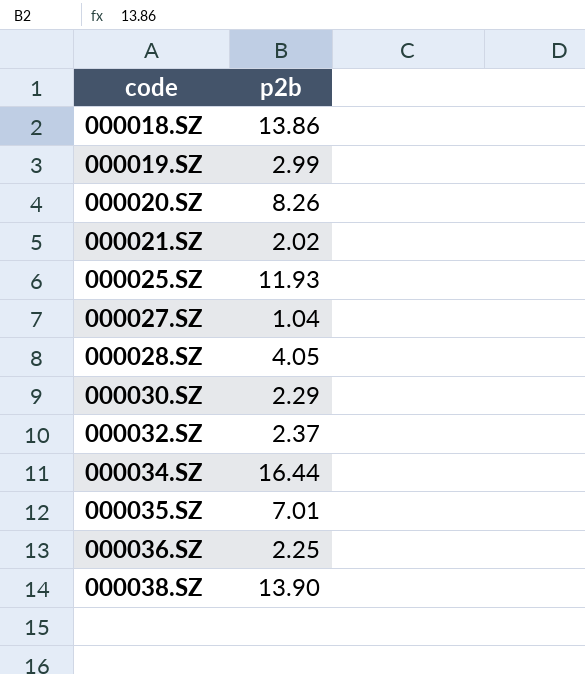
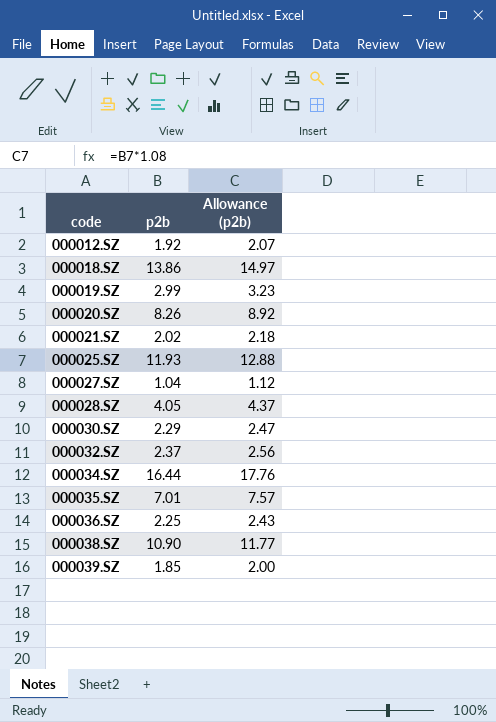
column Allowance (p2b) | formula: none -> [p2b] * 1.08
row 000012.SZ: none -> 1.92 | 2.07
000038.SZ | p2b: 13.90 -> 10.90
row 000039.SZ: none -> 1.85 | 2.00

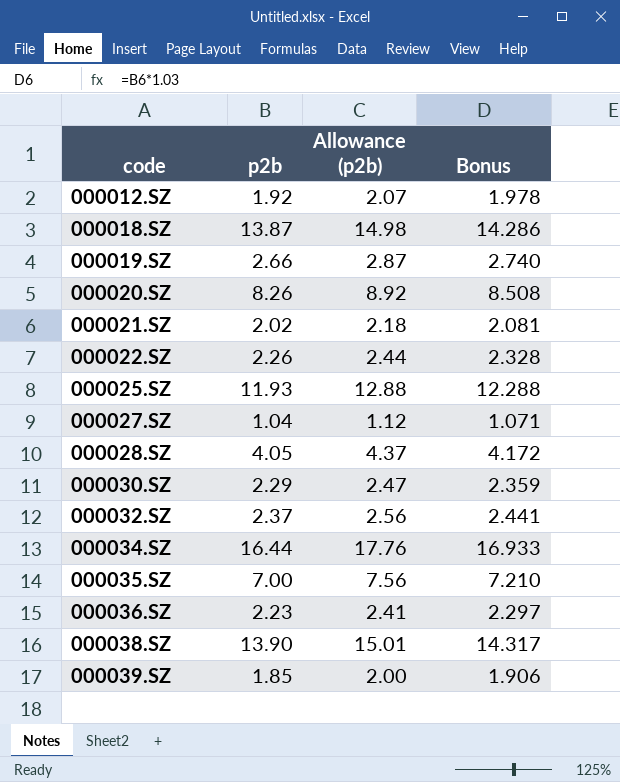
column Bonus | formula: none -> [p2b] * 1.03
000018.SZ | p2b: 13.86 -> 13.87
000018.SZ | Allowance (p2b): 14.97 -> 14.98
000019.SZ | p2b: 2.99 -> 2.66
000019.SZ | Allowance (p2b): 3.23 -> 2.87
row 000022.SZ: none -> 2.26 | 2.44 | 2.328
000035.SZ | p2b: 7.01 -> 7.00
000035.SZ | Allowance (p2b): 7.57 -> 7.56
000036.SZ | p2b: 2.25 -> 2.23
000036.SZ | Allowance (p2b): 2.43 -> 2.41
000038.SZ | p2b: 10.90 -> 13.90
000038.SZ | Allowance (p2b): 11.77 -> 15.01

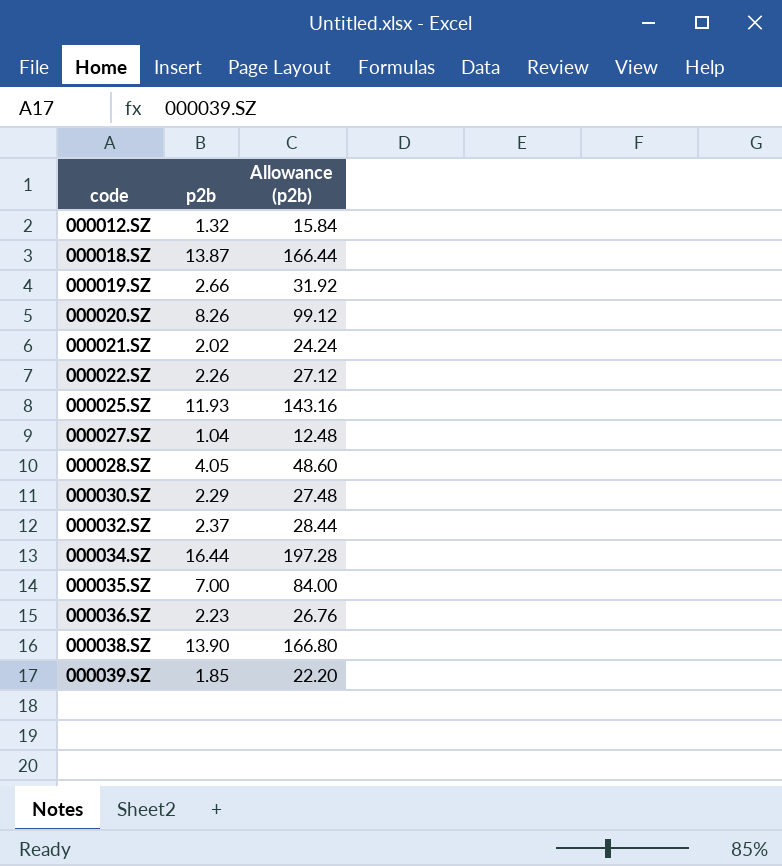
column Bonus | formula: [p2b] * 1.03 -> none
column Allowance (p2b) | formula: [p2b] * 1.08 -> [p2b] * 12
000012.SZ | p2b: 1.92 -> 1.32

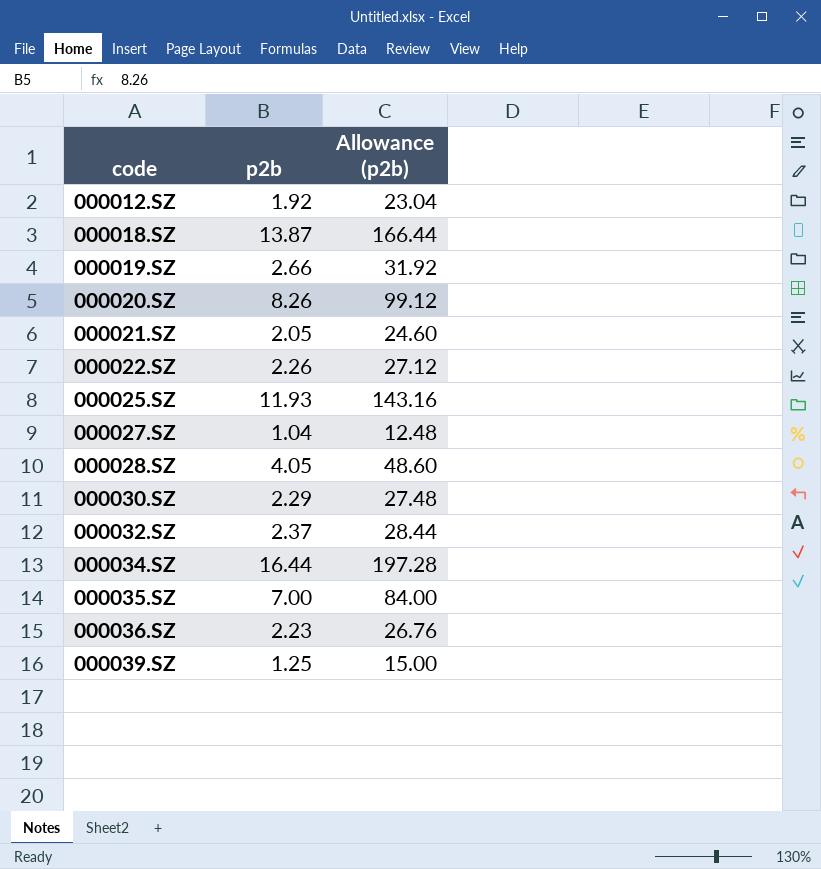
row 000038.SZ: 13.90 | 166.80 -> none
000012.SZ | p2b: 1.32 -> 1.92
000012.SZ | Allowance (p2b): 15.84 -> 23.04
000021.SZ | p2b: 2.02 -> 2.05
000021.SZ | Allowance (p2b): 24.24 -> 24.60
000039.SZ | p2b: 1.85 -> 1.25
000039.SZ | Allowance (p2b): 22.20 -> 15.00

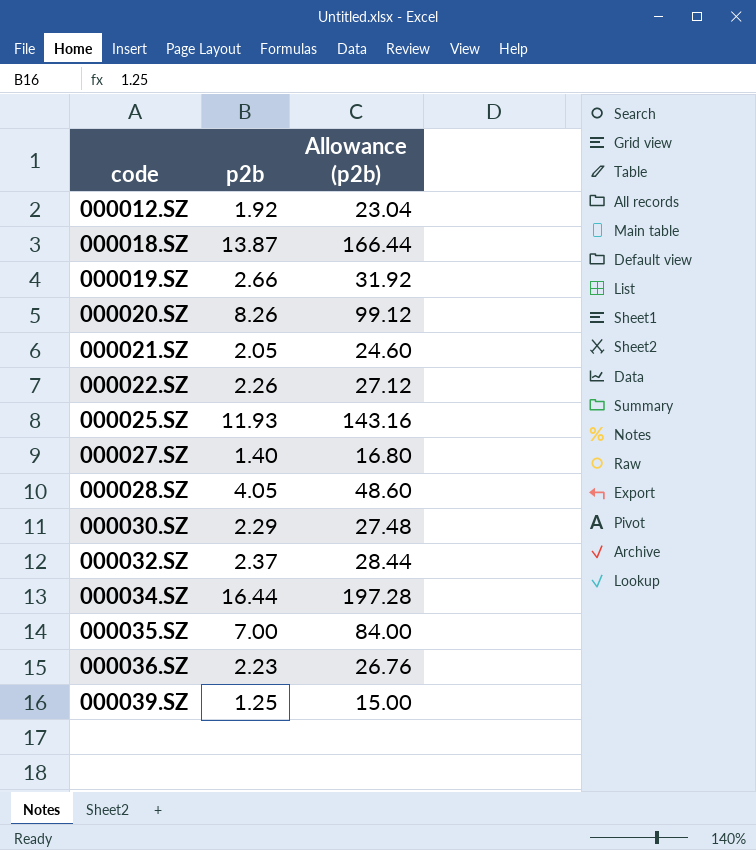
000027.SZ | p2b: 1.04 -> 1.40
000027.SZ | Allowance (p2b): 12.48 -> 16.80

